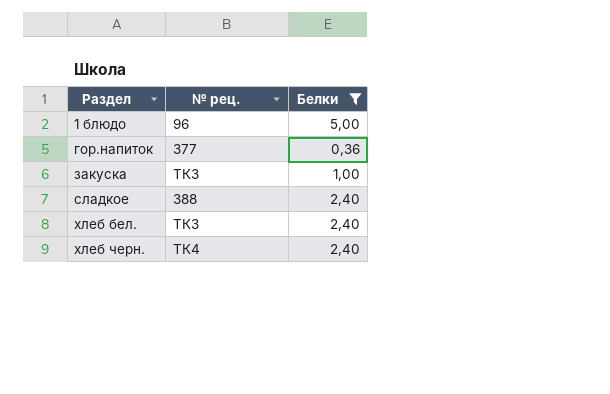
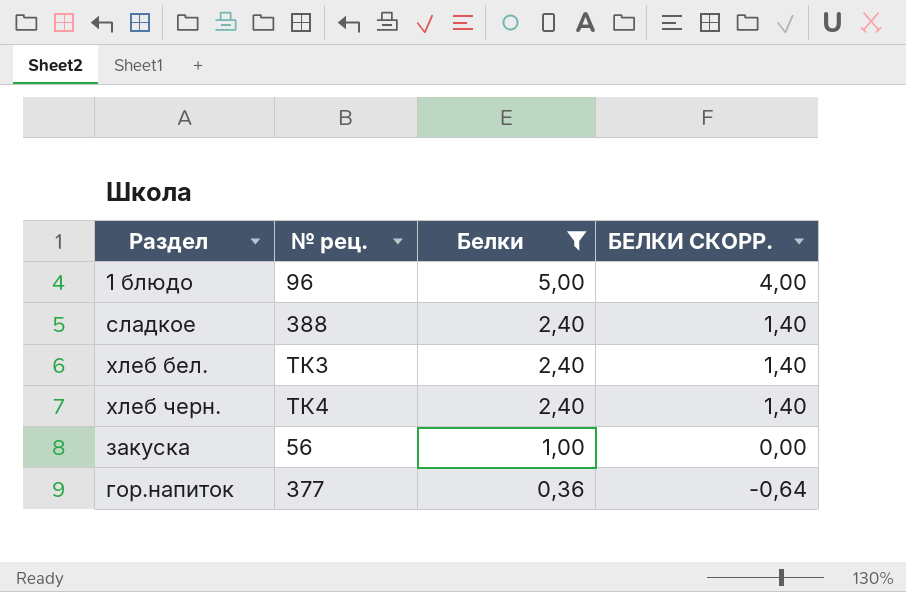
row order: Раздел ascending -> Белки descending
column БЕЛКИ СКОРР. | formula: none -> [Белки] - 1
закуска | № рец.: ТК3 -> 56

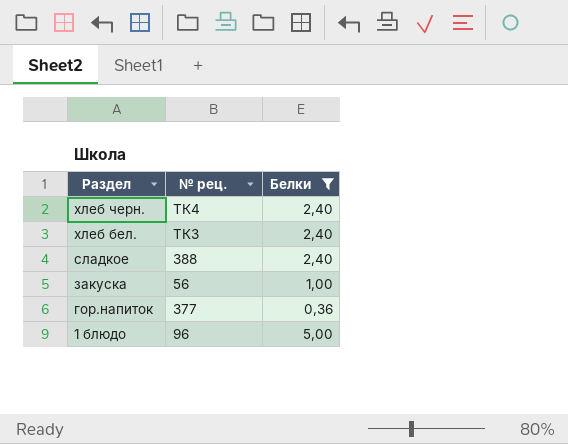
row order: Белки descending -> Раздел descending
column БЕЛКИ СКОРР. | formula: [Белки] - 1 -> none

